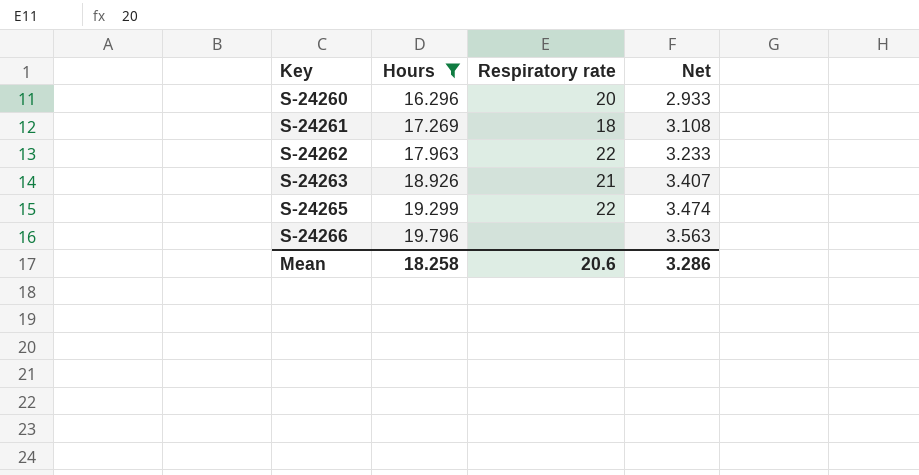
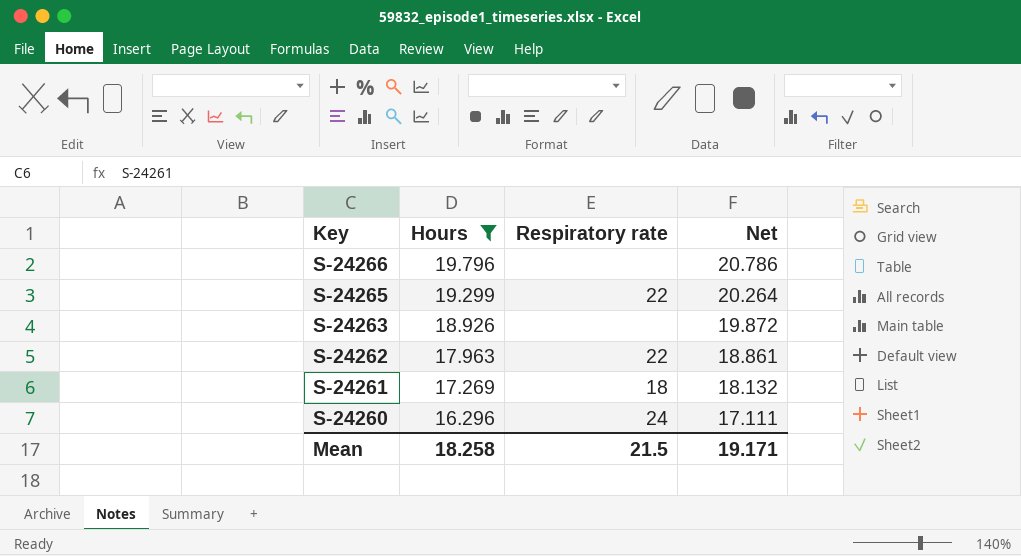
row order: Key ascending -> Key descending
column Net | formula: [Hours] * 0.18 -> [Hours] * 1.05
S-24263 | Respiratory rate: 21 -> none
S-24260 | Respiratory rate: 20 -> 24
Mean | Respiratory rate: 20.6 -> 21.5
Mean | Net: 3.286 -> 19.171

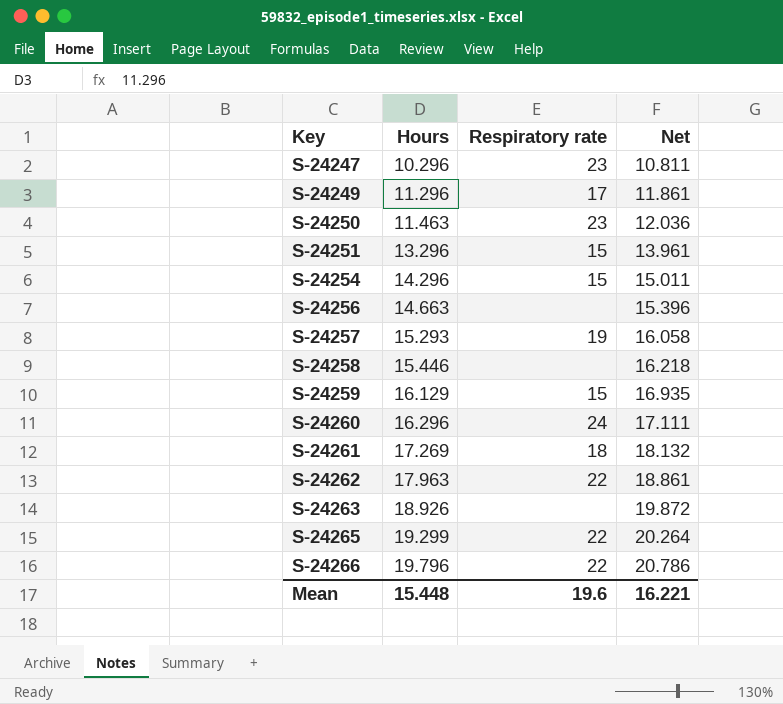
filter: Hours >= 16.296 -> none
row order: Key descending -> Key ascending
S-24266 | Respiratory rate: none -> 22
Mean | Hours: 18.258 -> 15.448
Mean | Respiratory rate: 21.5 -> 19.6
Mean | Net: 19.171 -> 16.221

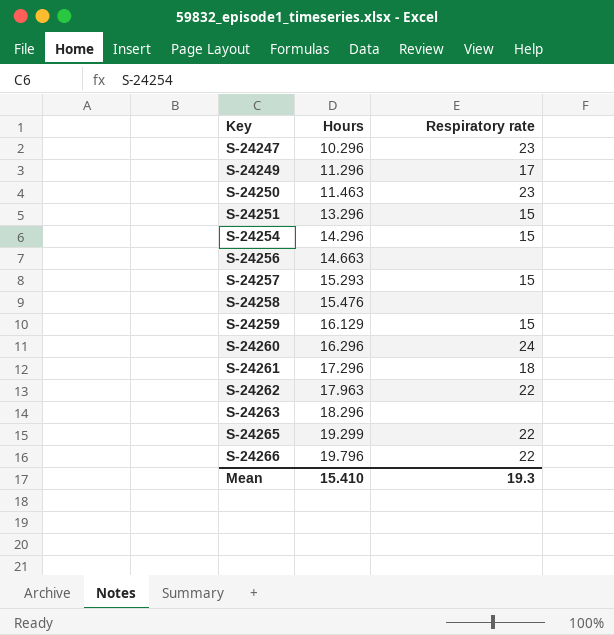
column Net | formula: [Hours] * 1.05 -> none
S-24257 | Respiratory rate: 19 -> 15
S-24258 | Hours: 15.446 -> 15.476
S-24261 | Hours: 17.269 -> 17.296
S-24263 | Hours: 18.926 -> 18.296
Mean | Hours: 15.448 -> 15.410
Mean | Respiratory rate: 19.6 -> 19.3

